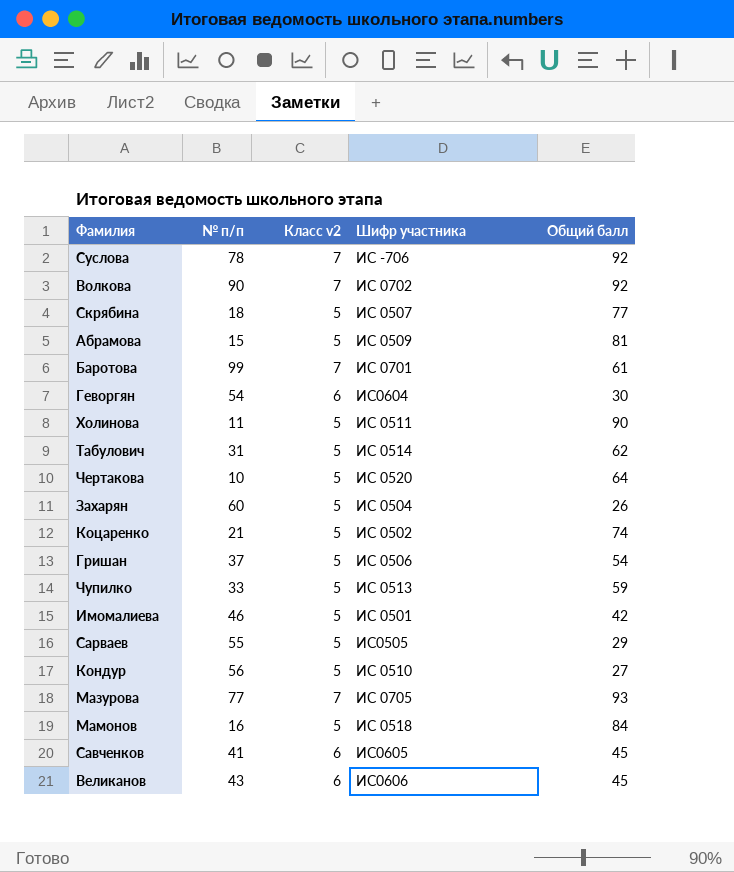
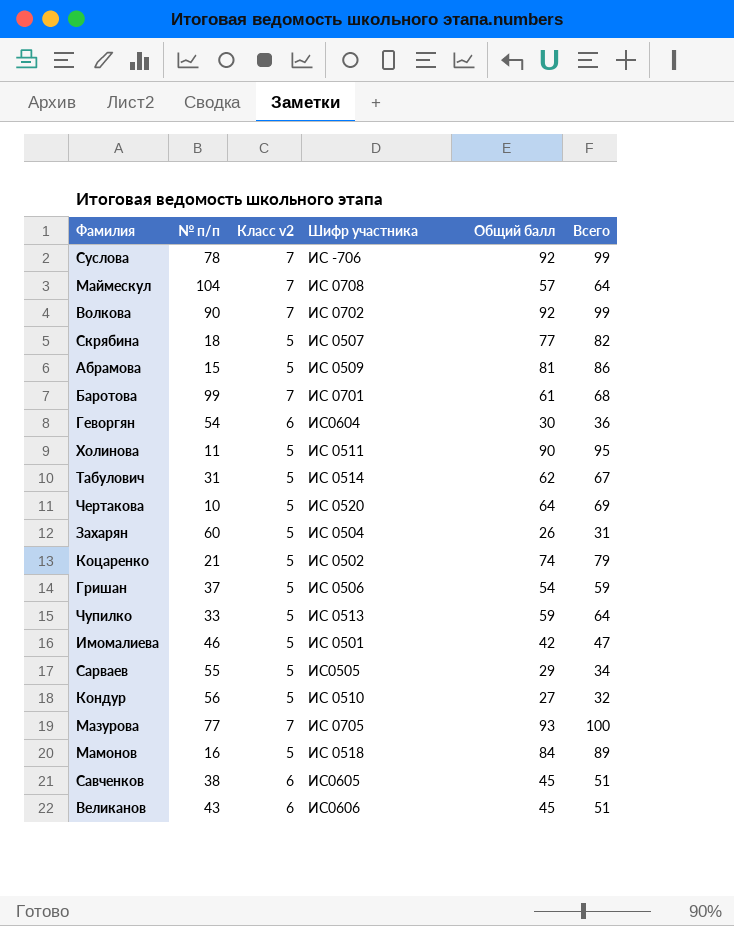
column Всего | formula: none -> [Класс v2] + [Общий балл]
row Маймескул: none -> 104 | 7 | ИС 0708 | 57 | 64
Савченков | № п/п: 41 -> 38

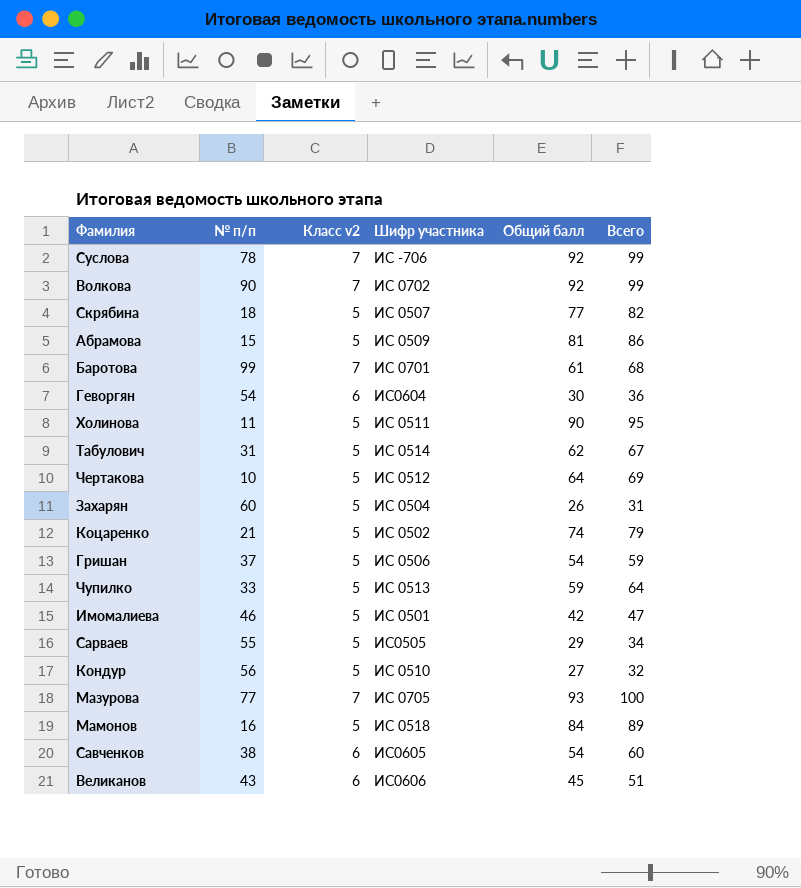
row Маймескул: 104 | 7 | ИС 0708 | 57 | 64 -> none
Чертакова | Шифр участника: ИС 0520 -> ИС 0512
Савченков | Общий балл: 45 -> 54
Савченков | Всего: 51 -> 60

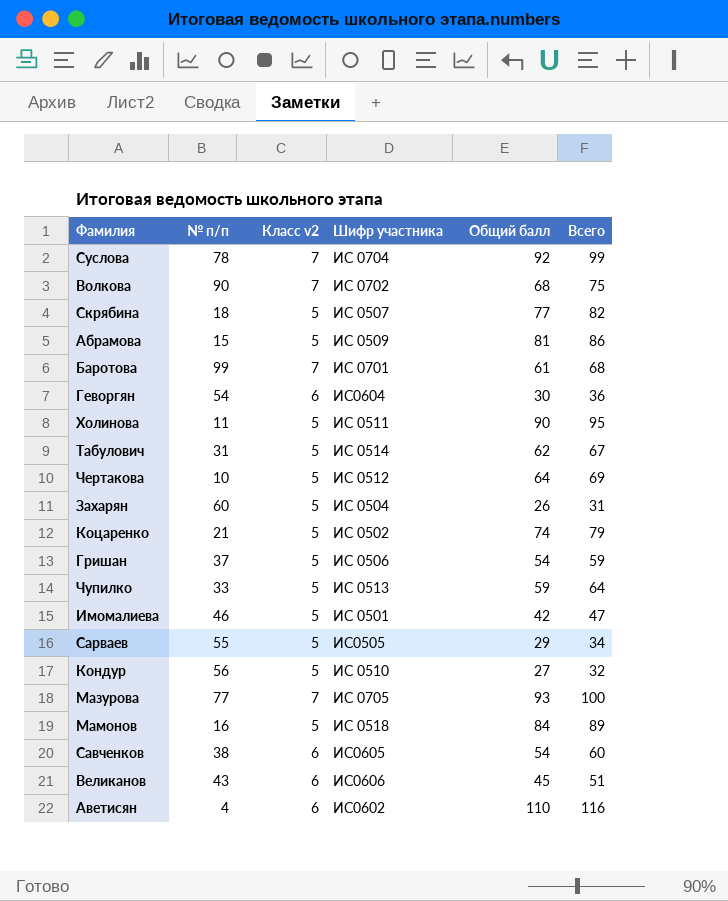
Суслова | Шифр участника: ИС -706 -> ИС 0704
Волкова | Общий балл: 92 -> 68
Волкова | Всего: 99 -> 75
row Аветисян: none -> 4 | 6 | ИС0602 | 110 | 116

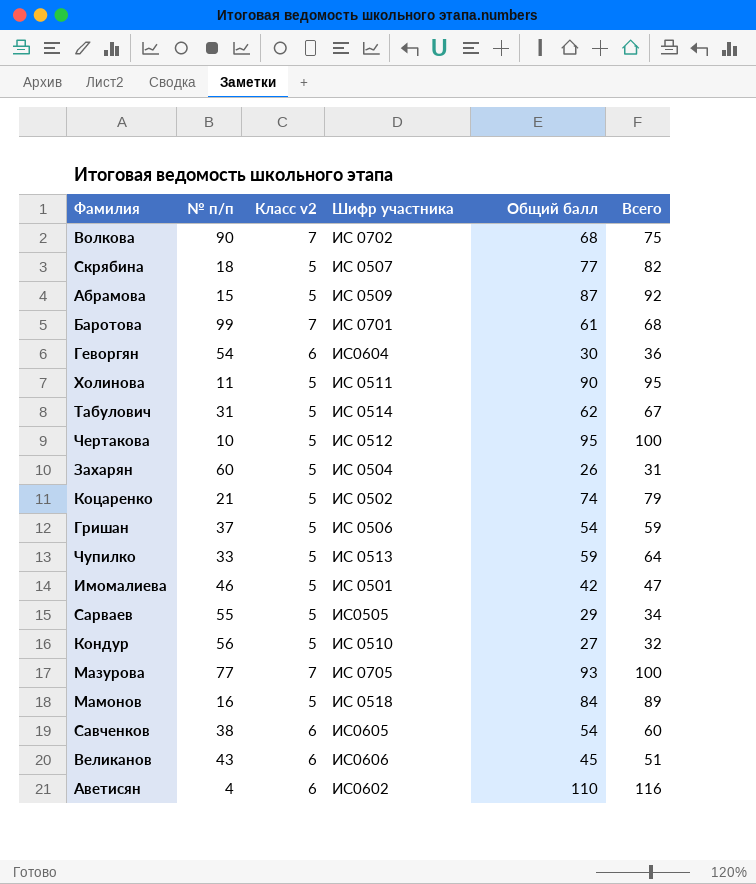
row Суслова: 78 | 7 | ИС 0704 | 92 | 99 -> none
Абрамова | Общий балл: 81 -> 87
Абрамова | Всего: 86 -> 92
Чертакова | Общий балл: 64 -> 95
Чертакова | Всего: 69 -> 100

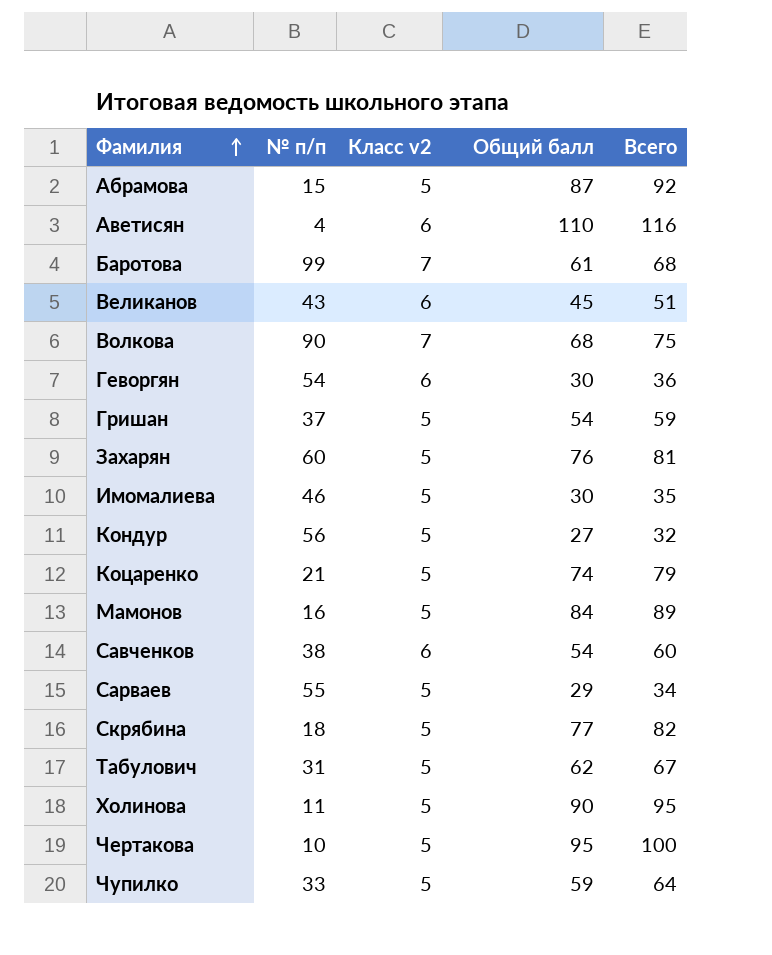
row order: none -> Фамилия ascending
column Шифр участника | position: 4 -> none
row Мазурова: 77 | 7 | ИС 0705 | 93 | 100 -> none
Захарян | Общий балл: 26 -> 76
Захарян | Всего: 31 -> 81
Имомалиева | Общий балл: 42 -> 30
Имомалиева | Всего: 47 -> 35

